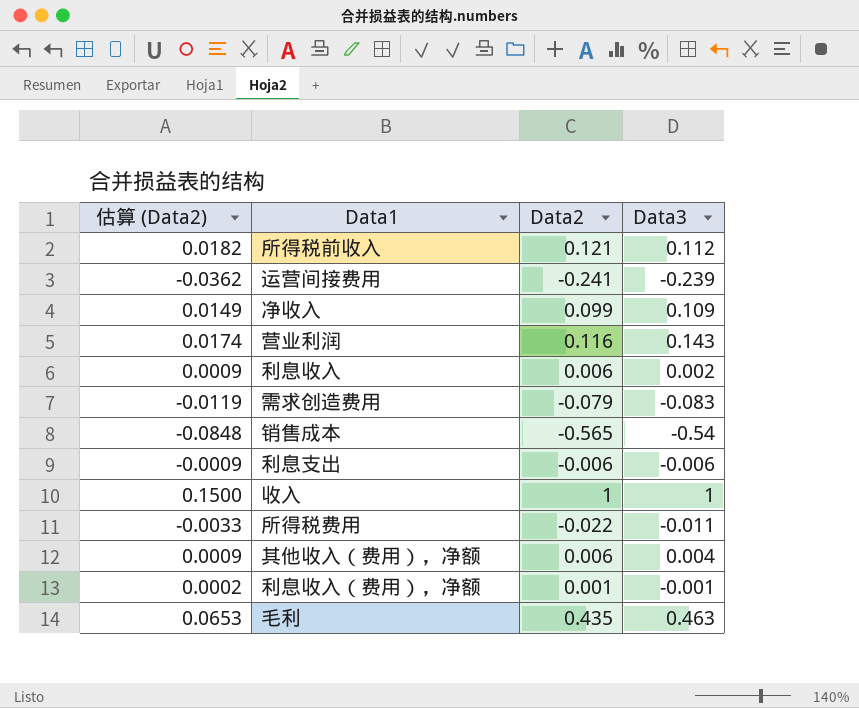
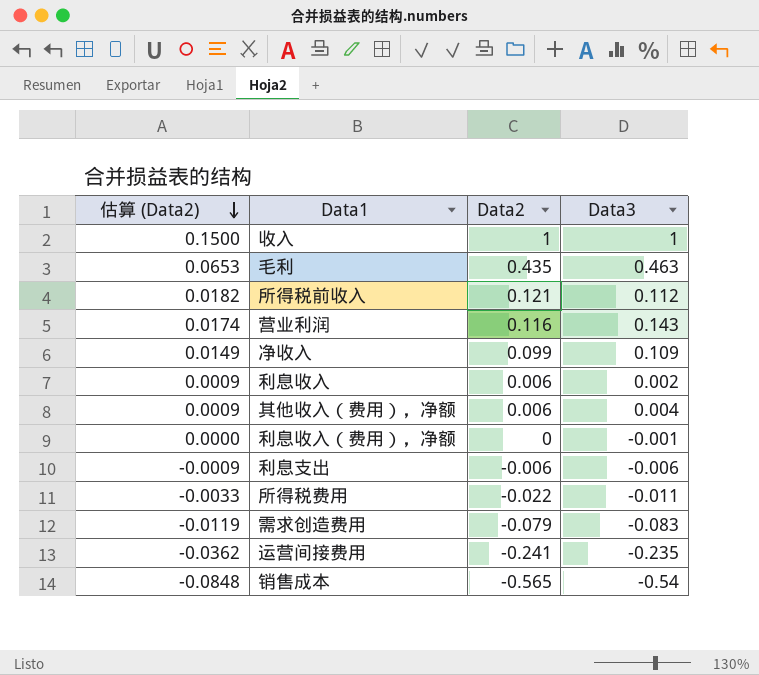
row order: none -> 估算 (Data2) descending
利息收入（费用），净额 | 估算 (Data2): 0.0002 -> 0.0000
利息收入（费用），净额 | Data2: 0.001 -> 0
运营间接费用 | Data3: -0.239 -> -0.235

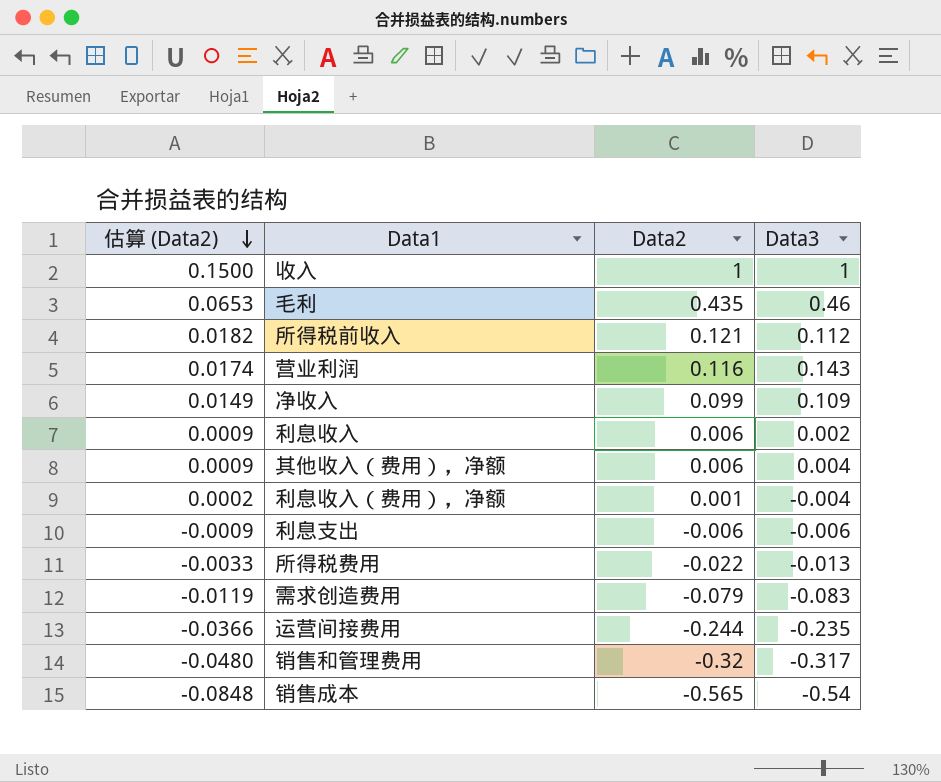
毛利 | Data3: 0.463 -> 0.46
利息收入（费用），净额 | 估算 (Data2): 0.0000 -> 0.0002
利息收入（费用），净额 | Data2: 0 -> 0.001
利息收入（费用），净额 | Data3: -0.001 -> -0.004
所得税费用 | Data3: -0.011 -> -0.013
运营间接费用 | 估算 (Data2): -0.0362 -> -0.0366
运营间接费用 | Data2: -0.241 -> -0.244
row 销售和管理费用: none -> -0.0480 | -0.32 | -0.317

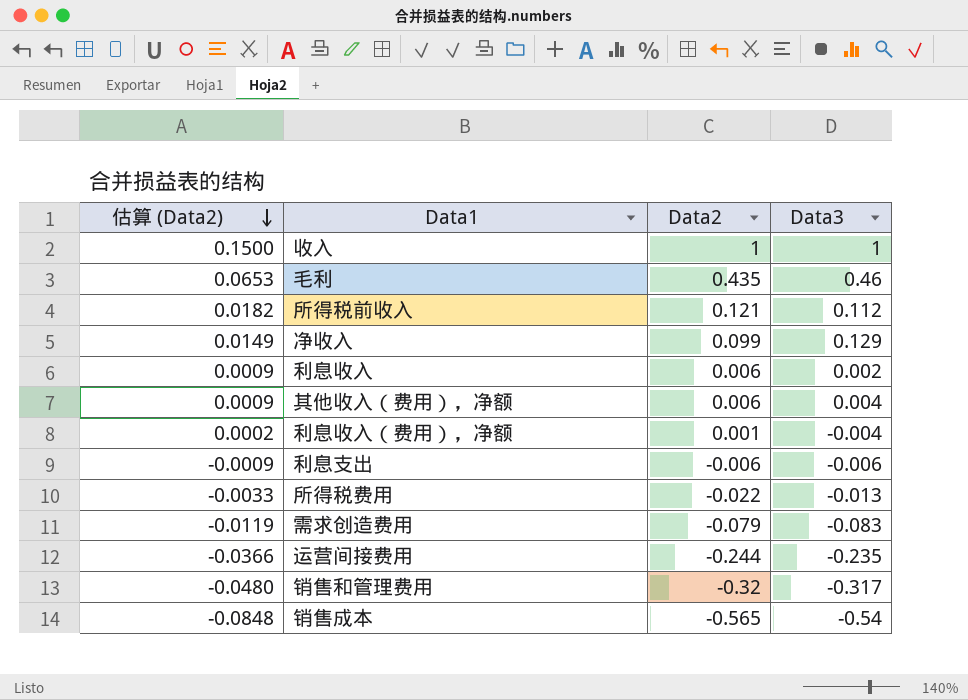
row 营业利润: 0.0174 | 0.116 | 0.143 -> none
净收入 | Data3: 0.109 -> 0.129

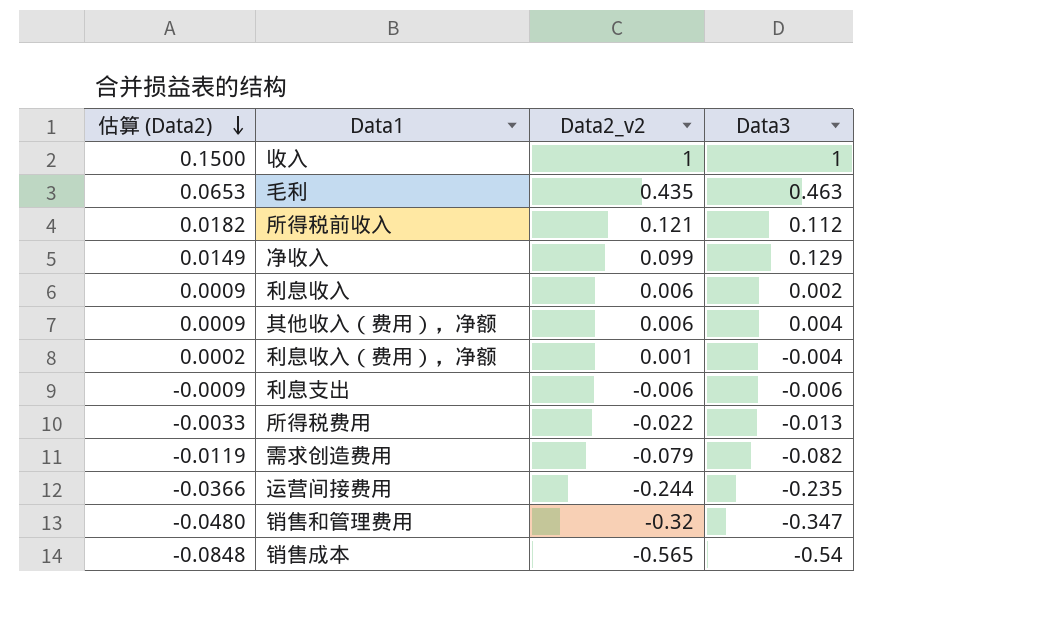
column name: Data2 -> Data2_v2
毛利 | Data3: 0.46 -> 0.463
需求创造费用 | Data3: -0.083 -> -0.082
销售和管理费用 | Data3: -0.317 -> -0.347

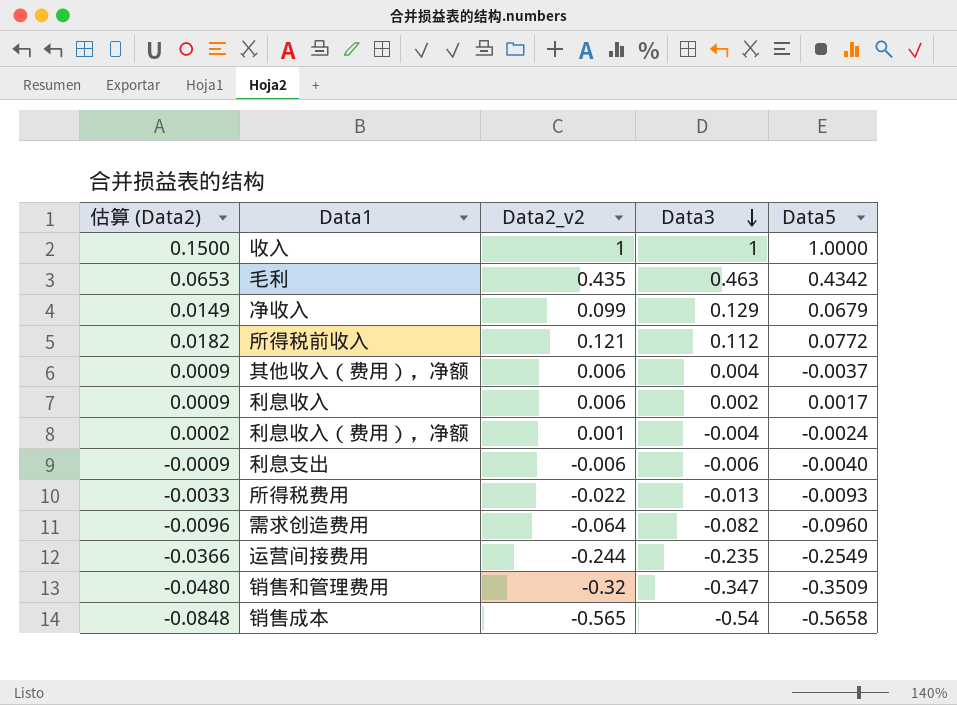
row order: 估算 (Data2) descending -> Data3 descending
column Data5 | position: none -> 5
需求创造费用 | 估算 (Data2): -0.0119 -> -0.0096
需求创造费用 | Data2_v2: -0.079 -> -0.064

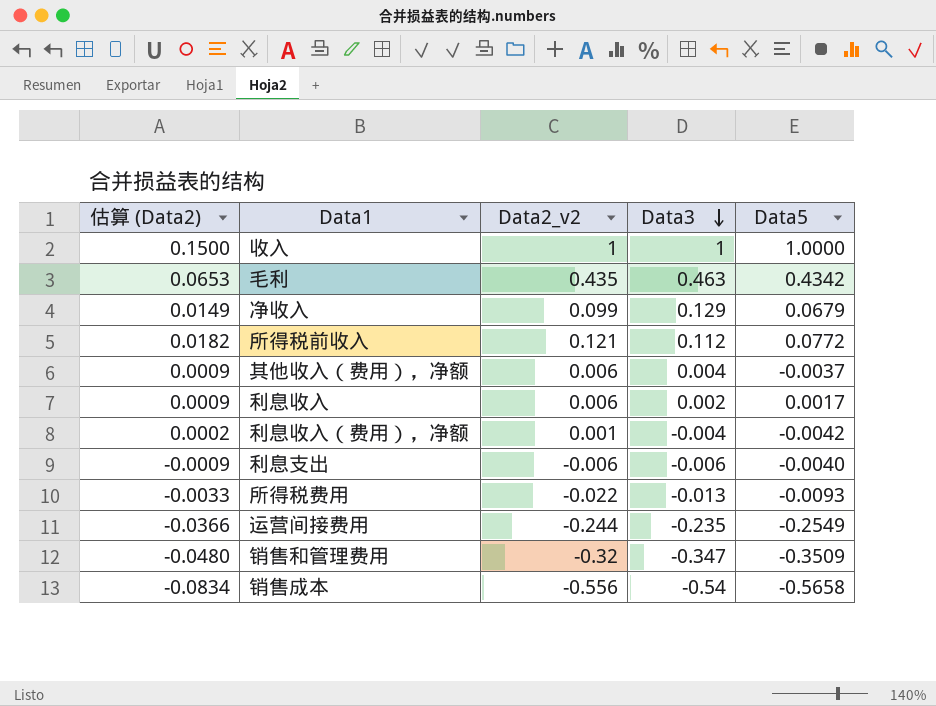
row 需求创造费用: -0.0096 | -0.064 | -0.082 | -0.0960 -> none
利息收入（费用），净额 | Data5: -0.0024 -> -0.0042
销售成本 | 估算 (Data2): -0.0848 -> -0.0834
销售成本 | Data2_v2: -0.565 -> -0.556

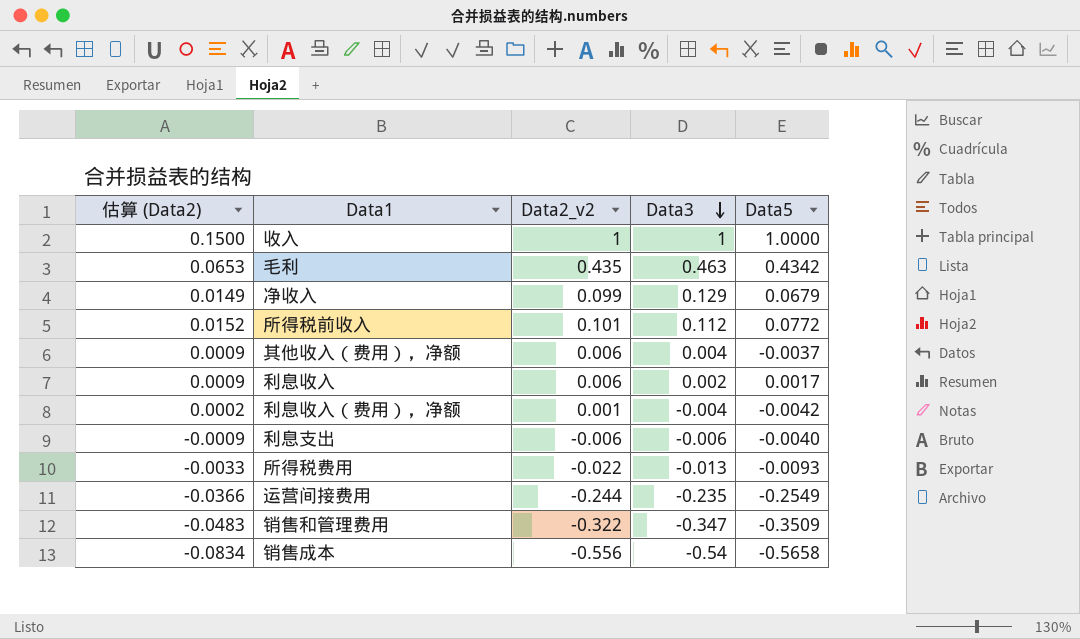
所得税前收入 | 估算 (Data2): 0.0182 -> 0.0152
所得税前收入 | Data2_v2: 0.121 -> 0.101
销售和管理费用 | 估算 (Data2): -0.0480 -> -0.0483
销售和管理费用 | Data2_v2: -0.32 -> -0.322

